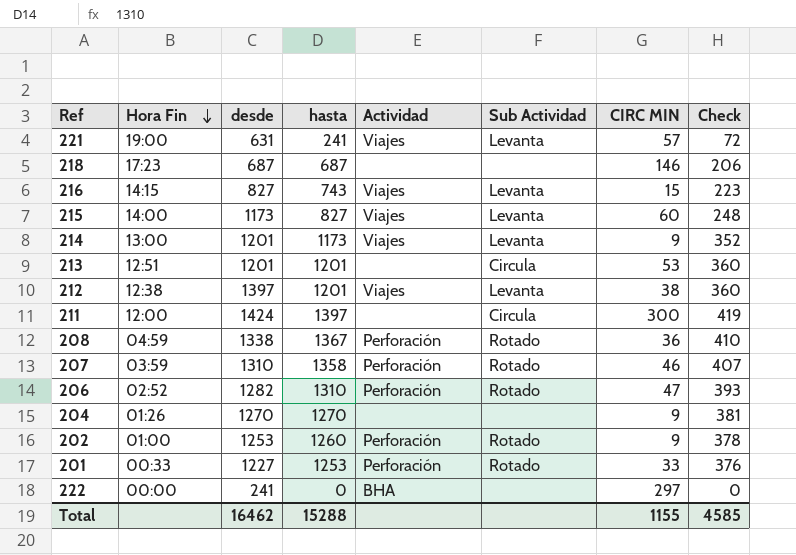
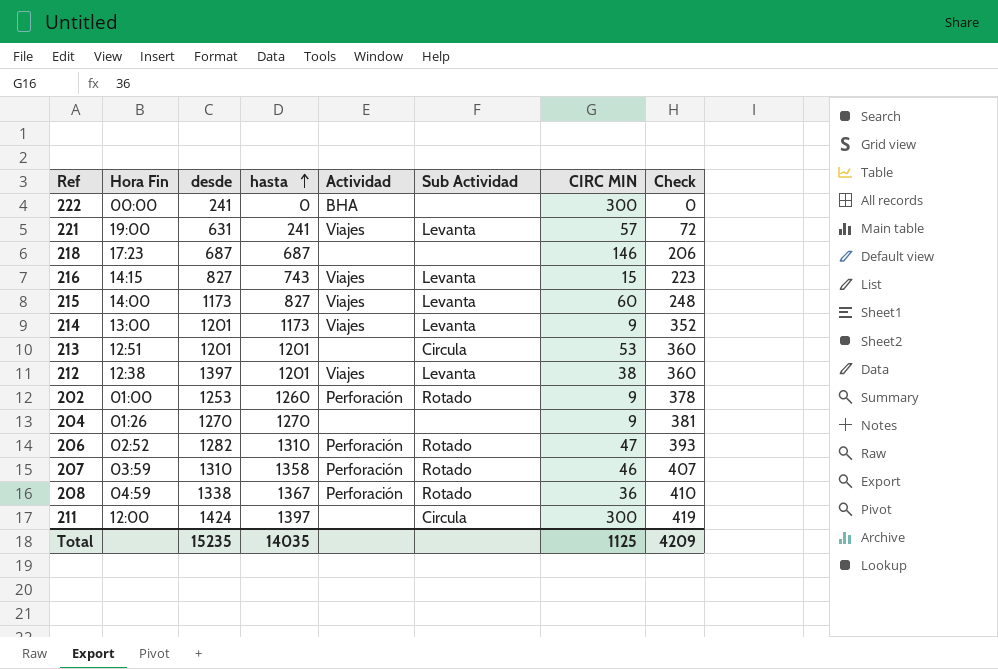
row order: Hora Fin descending -> hasta ascending
row 201: 00:33 | 1227 | 1253 | Perforación | Rotado | 33 | 376 -> none
222 | CIRC MIN: 297 -> 300
Total | desde: 16462 -> 15235
Total | hasta: 15288 -> 14035
Total | CIRC MIN: 1155 -> 1125
Total | Check: 4585 -> 4209

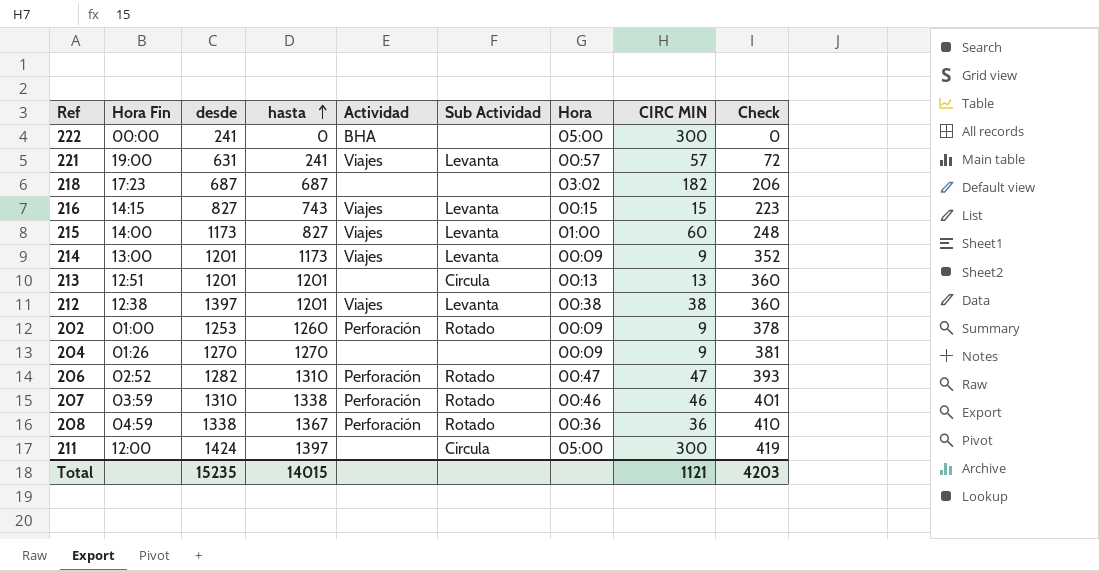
column Hora | position: none -> 7
218 | CIRC MIN: 146 -> 182
213 | CIRC MIN: 53 -> 13
207 | hasta: 1358 -> 1338
207 | Check: 407 -> 401
Total | hasta: 14035 -> 14015
Total | CIRC MIN: 1125 -> 1121
Total | Check: 4209 -> 4203

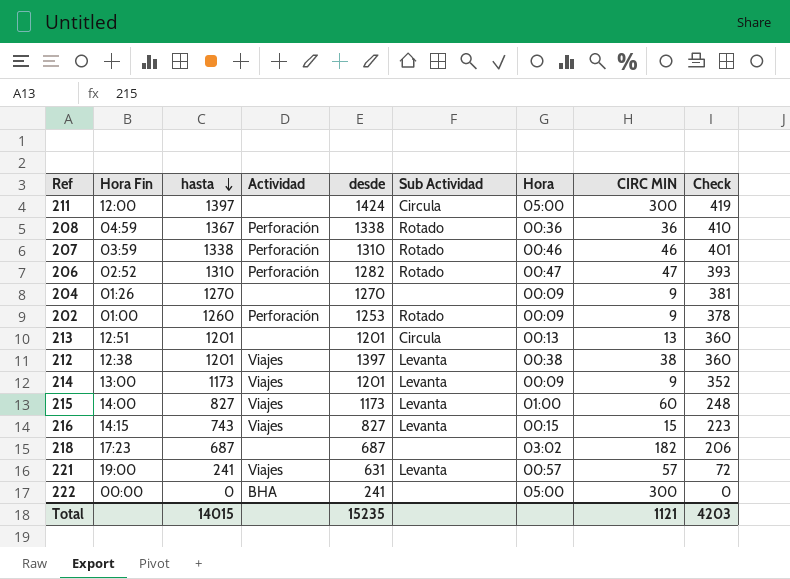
row order: hasta ascending -> hasta descending
column desde | position: 3 -> 5

